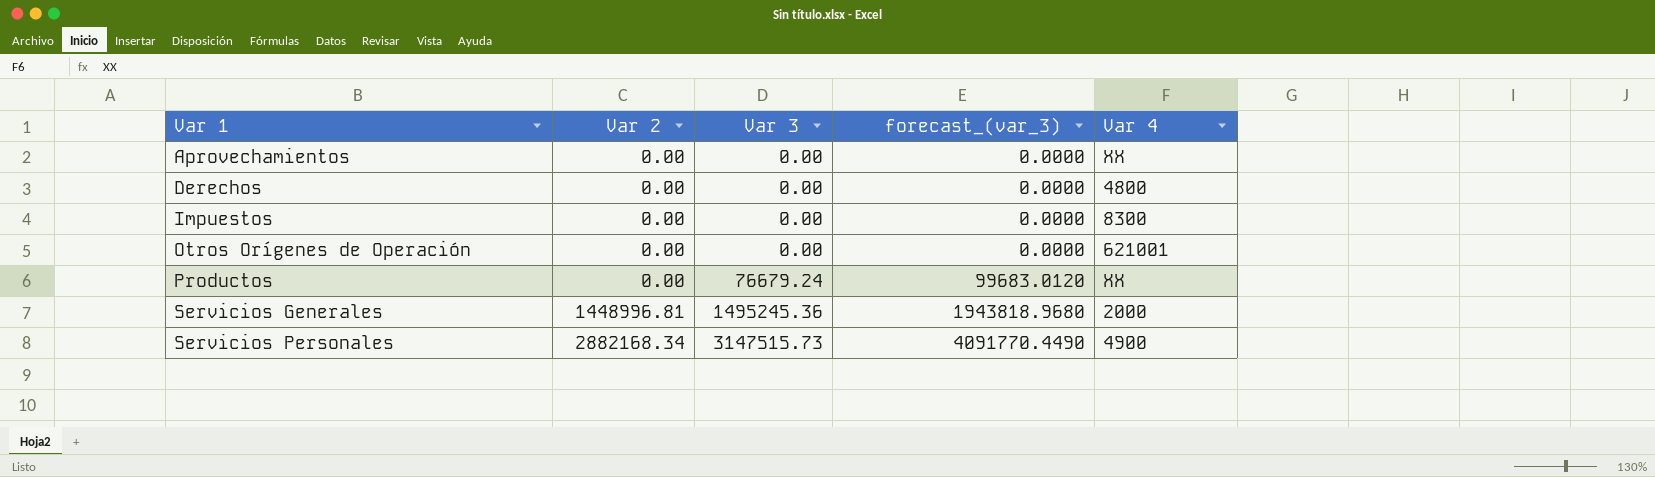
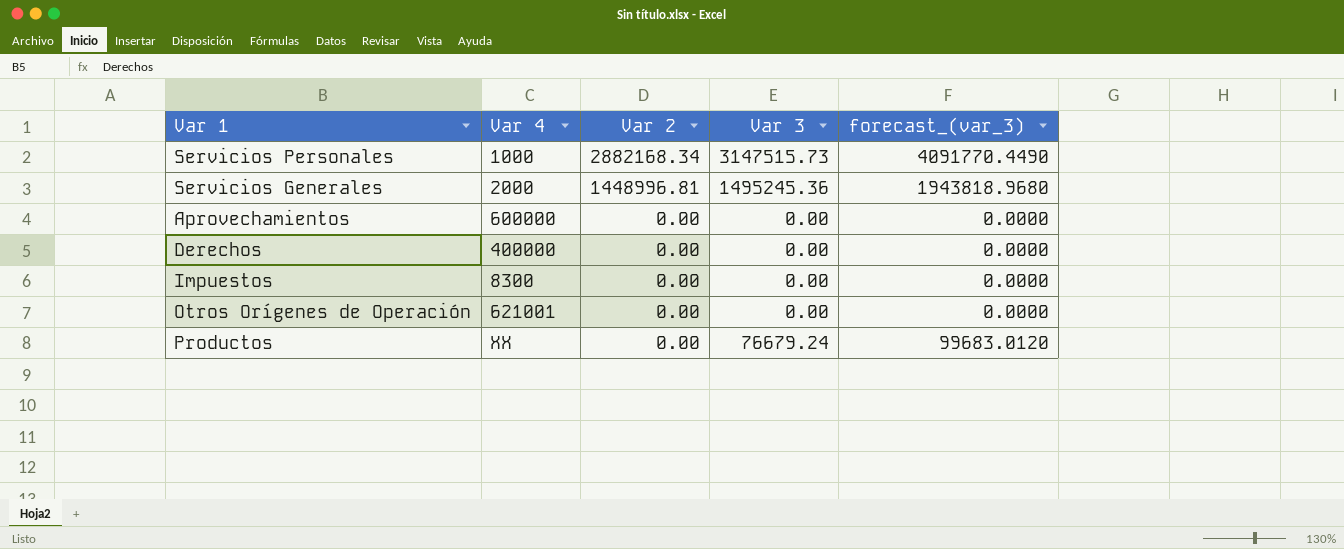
row order: Var 1 ascending -> Var 2 descending
column Var 4 | position: 5 -> 2
Servicios Personales | Var 4: 4900 -> 1000
Aprovechamientos | Var 4: XX -> 600000
Derechos | Var 4: 4800 -> 400000

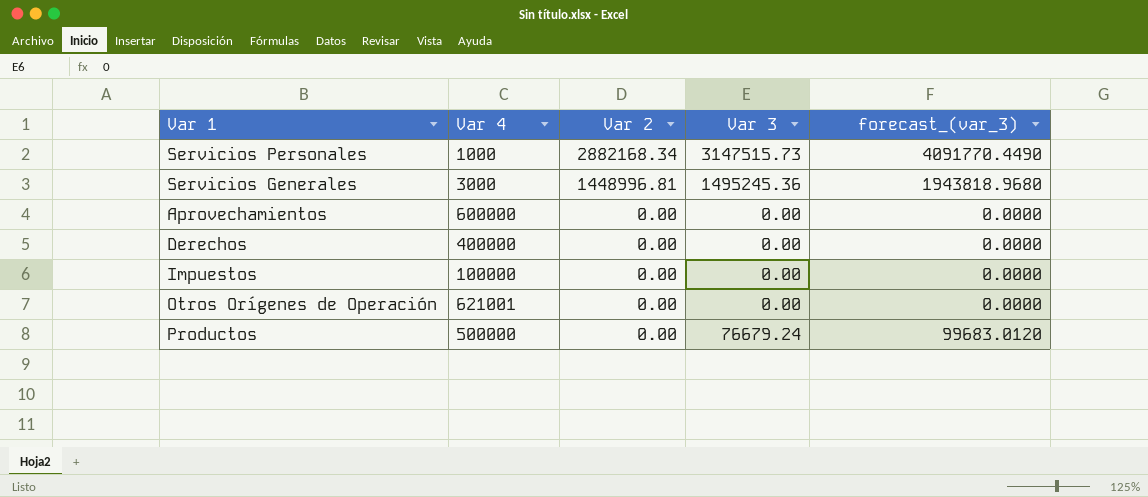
Servicios Generales | Var 4: 2000 -> 3000
Impuestos | Var 4: 8300 -> 100000
Productos | Var 4: XX -> 500000

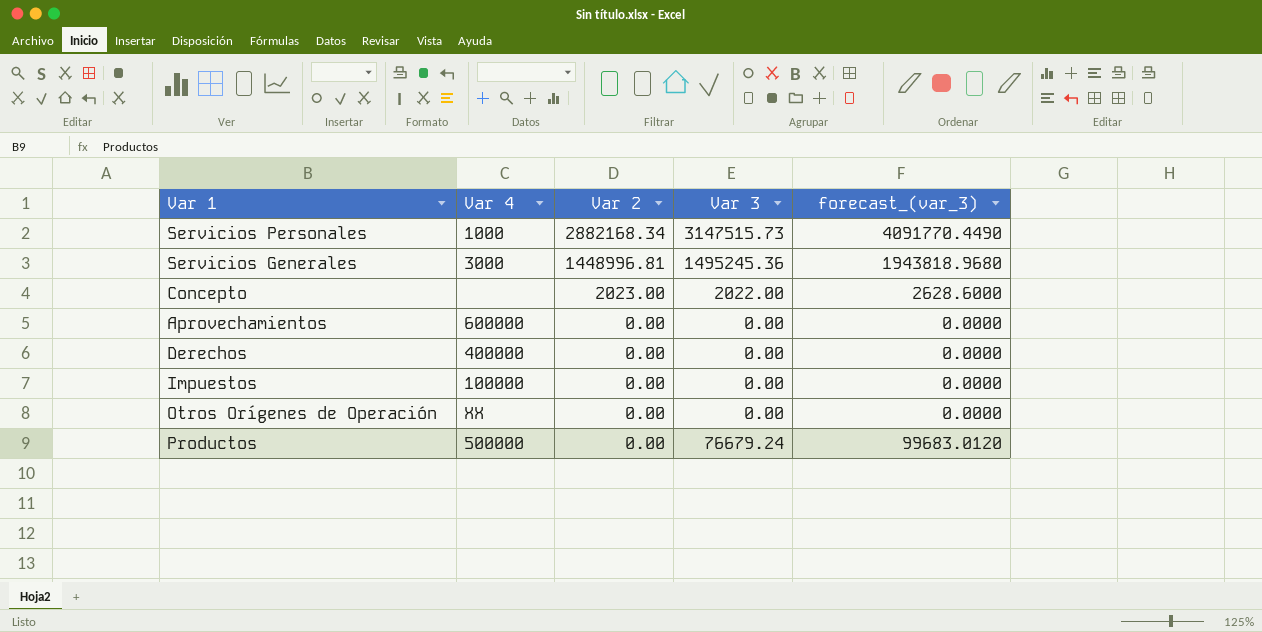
row Concepto: none -> none | 2023.00 | 2022.00 | 2628.6000
Otros Orígenes de Operación | Var 4: 621001 -> XX

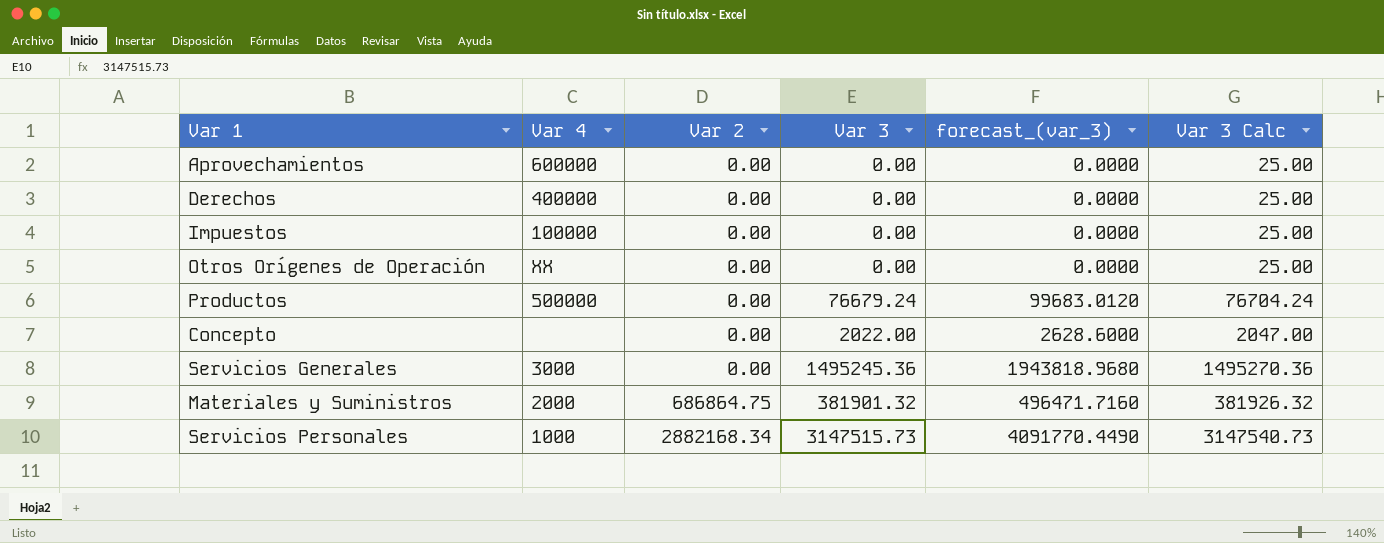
row order: Var 2 descending -> Var 2 ascending
column Var 3 Calc | formula: none -> [Var 3] + 25
Concepto | Var 2: 2023.00 -> 0.00
Servicios Generales | Var 2: 1448996.81 -> 0.00
row Materiales y Suministros: none -> 2000 | 686864.75 | 381901.32 | 496471.7160 | 381926.32

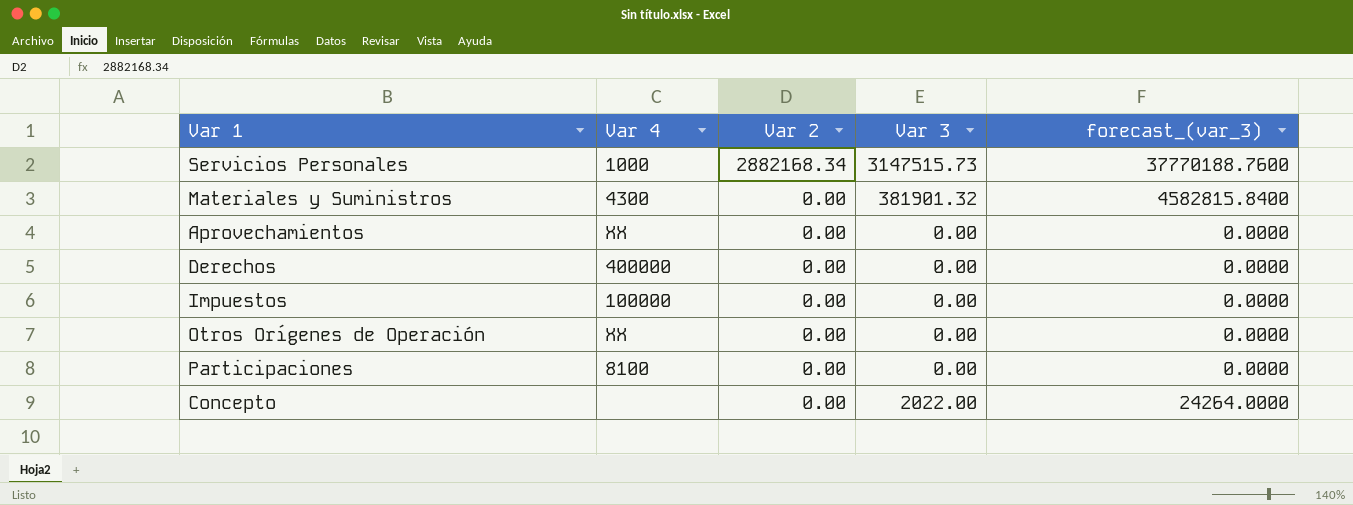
row order: Var 2 ascending -> Var 2 descending
column Var 3 Calc | formula: [Var 3] + 25 -> none
column forecast_(var_3) | formula: [Var 3] * 1.3 -> [Var 3] * 12
row Productos: 500000 | 0.00 | 76679.24 | 99683.0120 | 76704.24 -> none
row Servicios Generales: 3000 | 0.00 | 1495245.36 | 1943818.9680 | 1495270.36 -> none
Materiales y Suministros | Var 4: 2000 -> 4300
Materiales y Suministros | Var 2: 686864.75 -> 0.00
Aprovechamientos | Var 4: 600000 -> XX
row Participaciones: none -> 8100 | 0.00 | 0.00 | 0.0000

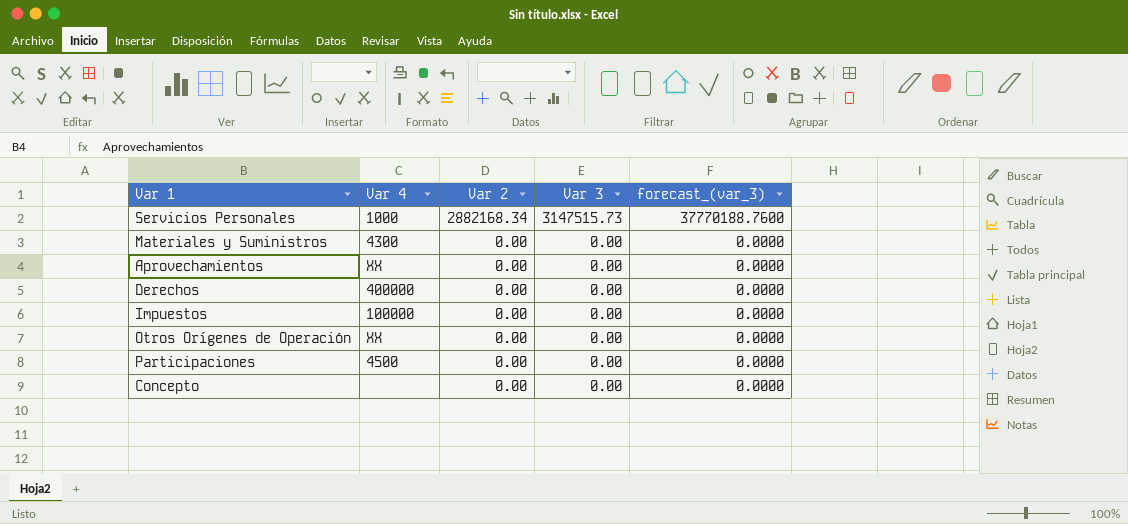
Materiales y Suministros | Var 3: 381901.32 -> 0.00
Materiales y Suministros | forecast_(var_3): 4582815.8400 -> 0.0000
Participaciones | Var 4: 8100 -> 4500
Concepto | Var 3: 2022.00 -> 0.00
Concepto | forecast_(var_3): 24264.0000 -> 0.0000

